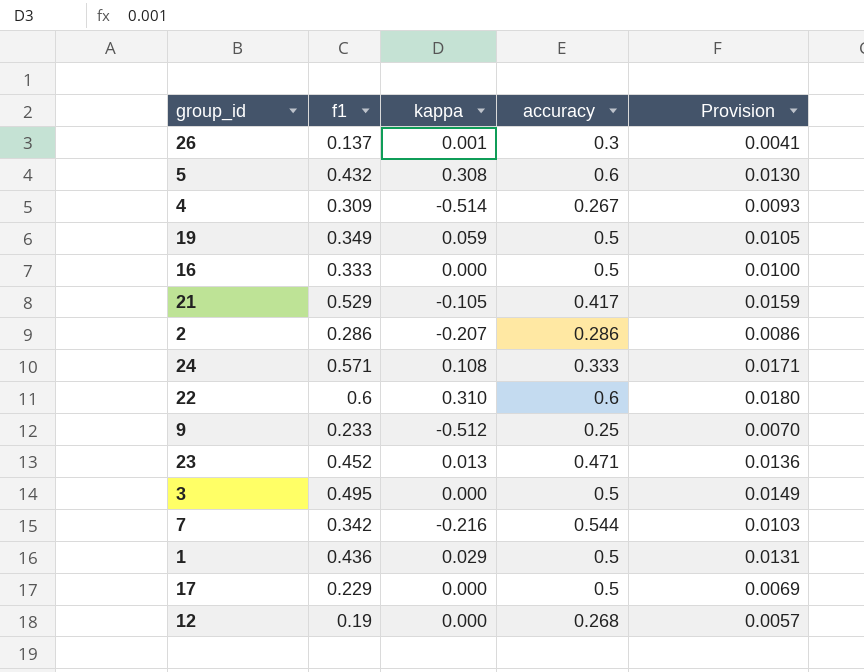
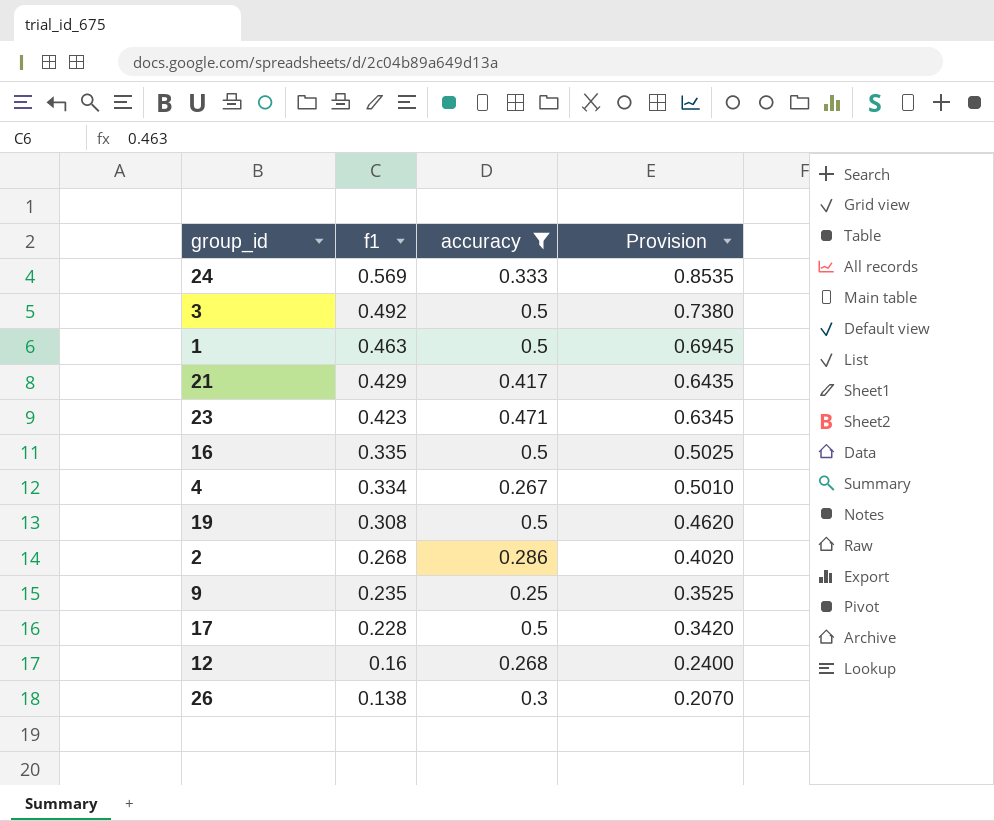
filter: none -> accuracy <= 0.5
row order: none -> f1 descending
column kappa | position: 3 -> none
column Provision | formula: [f1] * 0.03 -> [f1] * 1.5
24 | f1: 0.571 -> 0.569
3 | f1: 0.495 -> 0.492
1 | f1: 0.436 -> 0.463
21 | f1: 0.529 -> 0.429
23 | f1: 0.452 -> 0.423
16 | f1: 0.333 -> 0.335
4 | f1: 0.309 -> 0.334
19 | f1: 0.349 -> 0.308
2 | f1: 0.286 -> 0.268
9 | f1: 0.233 -> 0.235
17 | f1: 0.229 -> 0.228
12 | f1: 0.19 -> 0.16
26 | f1: 0.137 -> 0.138

